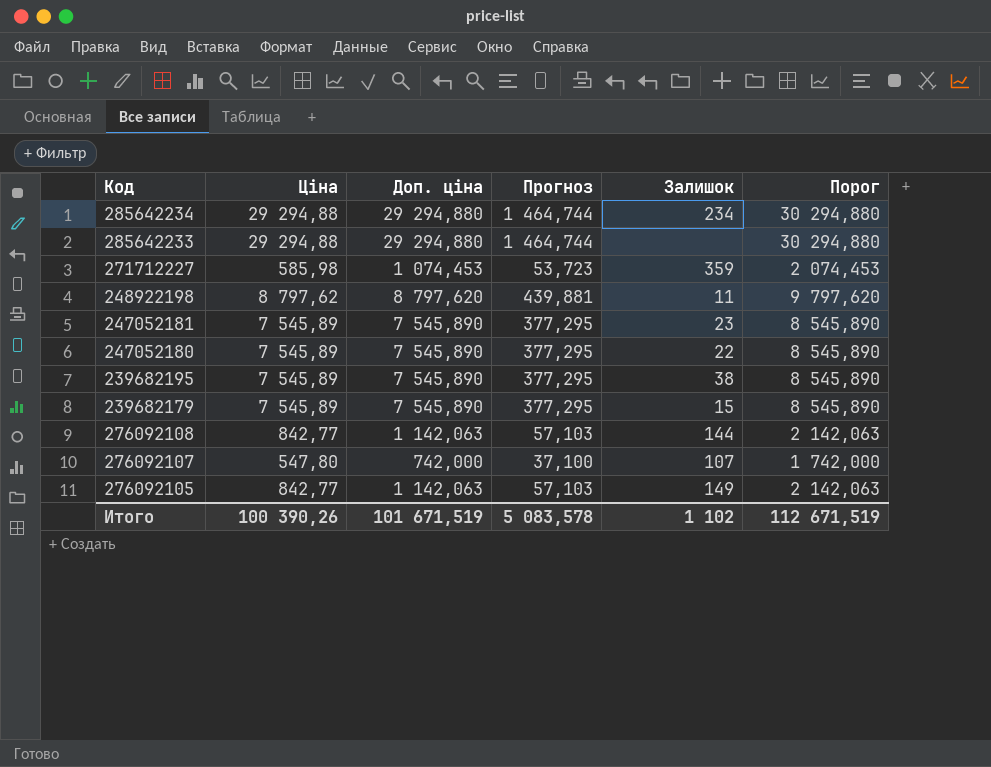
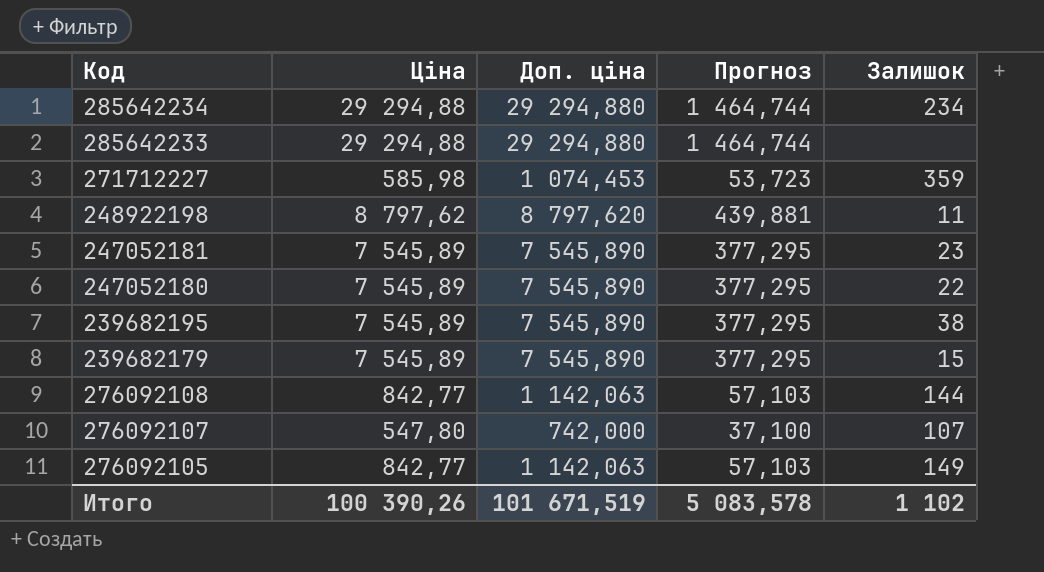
column Порог | formula: [Доп. ціна] + 1000 -> none

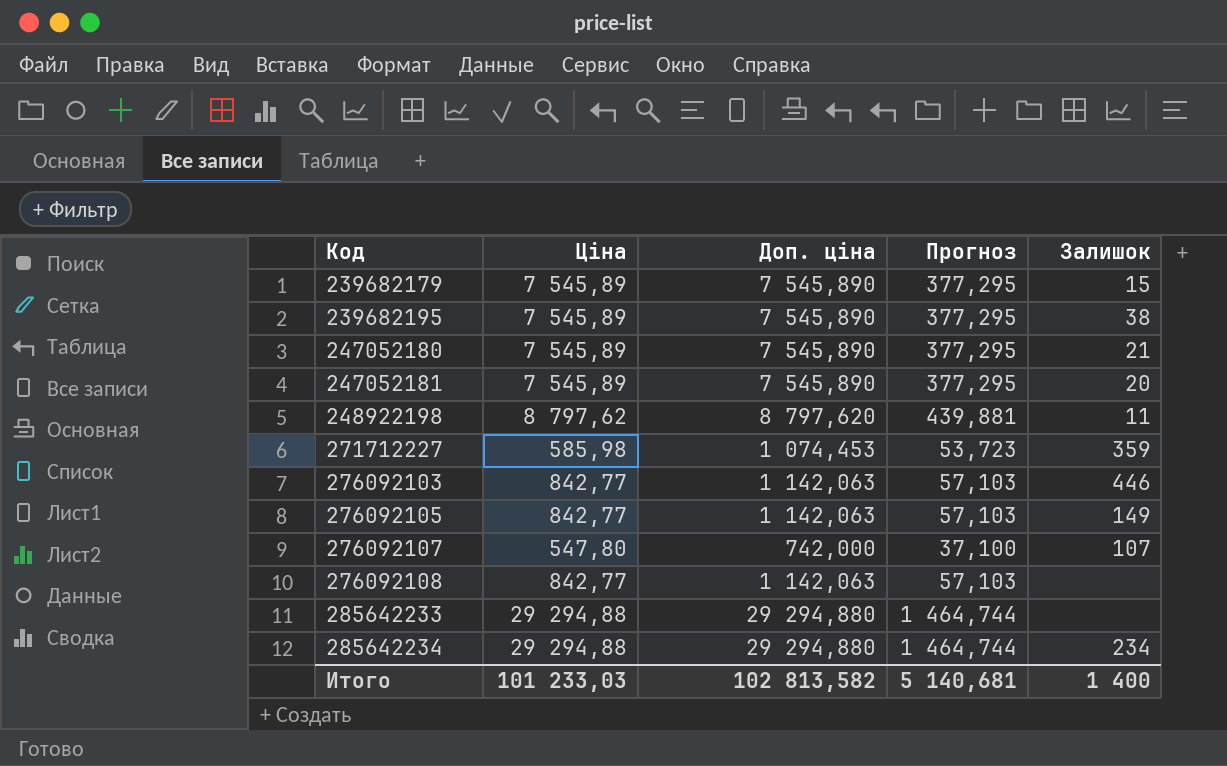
row order: none -> Код ascending
247052180 | Залишок: 22 -> 21
247052181 | Залишок: 23 -> 20
row 276092103: none -> 842,77 | 1 142,063 | 57,103 | 446
276092108 | Залишок: 144 -> none
Итого | Ціна: 100 390,26 -> 101 233,03
Итого | Доп. ціна: 101 671,519 -> 102 813,582
Итого | Прогноз: 5 083,578 -> 5 140,681
Итого | Залишок: 1 102 -> 1 400

